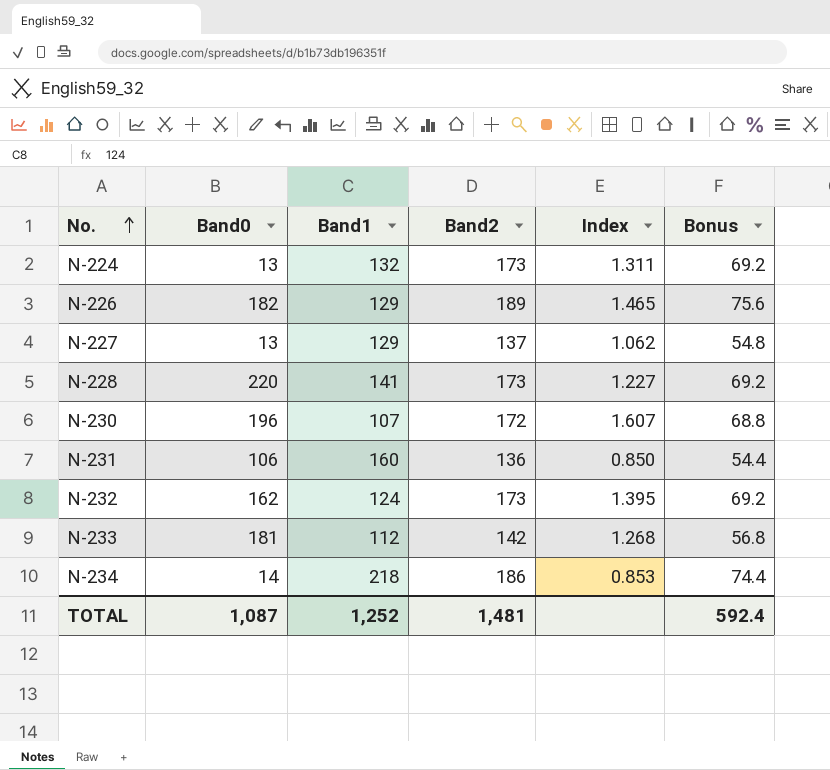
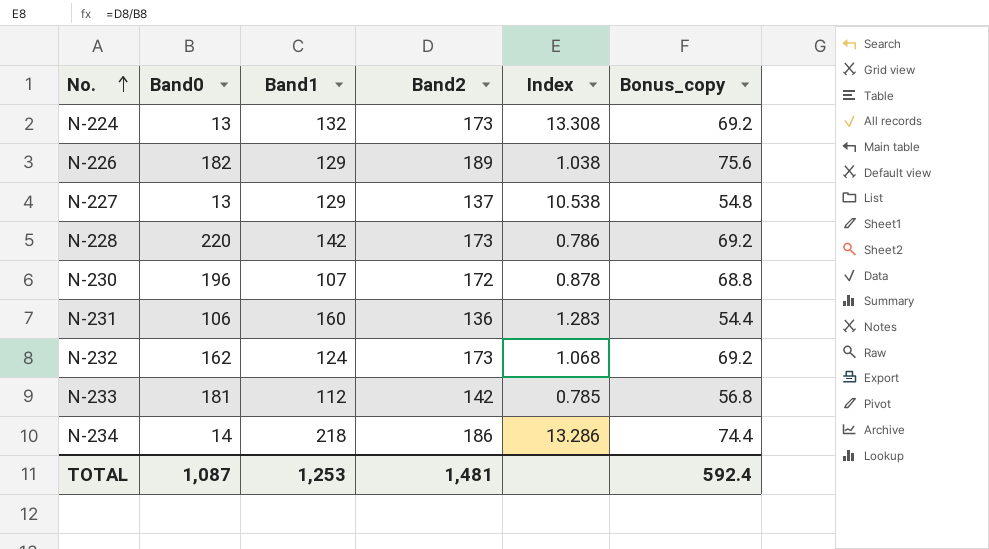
column Index | formula: [Band2] / [Band1] -> [Band2] / [Band0]
column name: Bonus -> Bonus_copy
N-228 | Band1: 141 -> 142
TOTAL | Band1: 1,252 -> 1,253

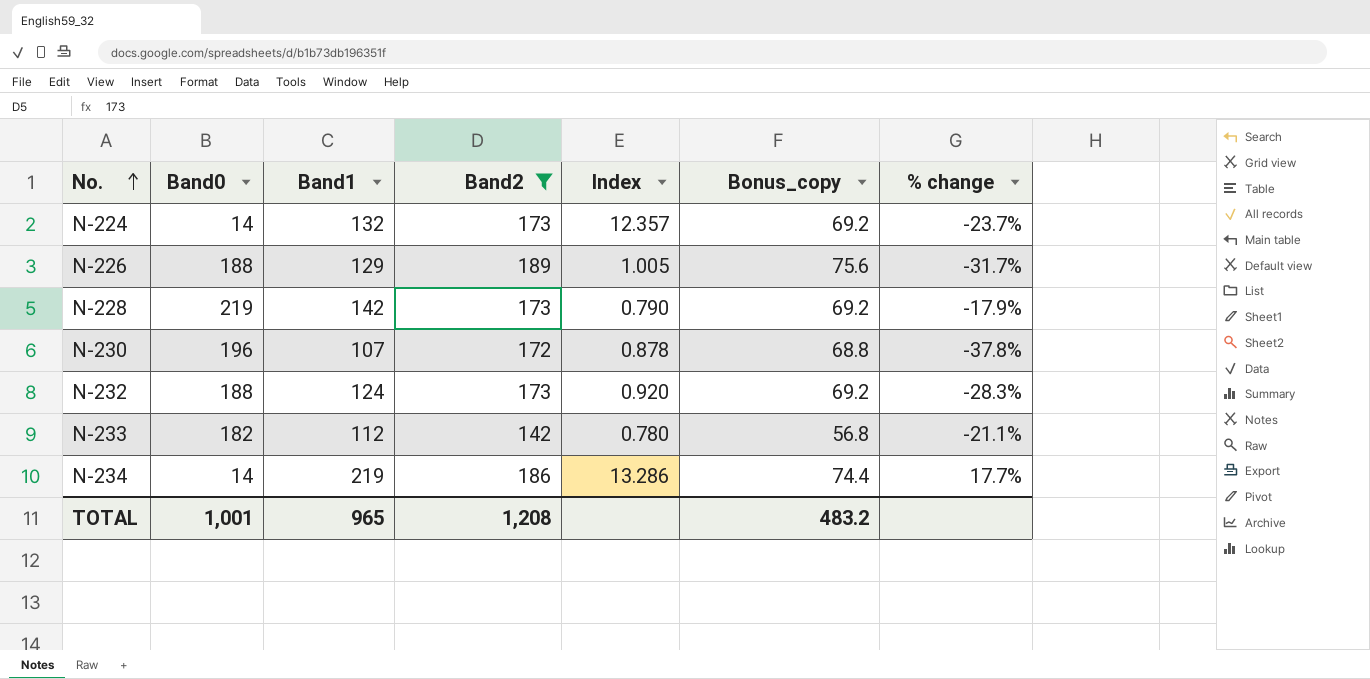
filter: none -> Band2 >= 142
column % change | formula: none -> ([Band1] - [Band2]) / [Band2]
N-224 | Band0: 13 -> 14
N-224 | Index: 13.308 -> 12.357
N-226 | Band0: 182 -> 188
N-226 | Index: 1.038 -> 1.005
N-228 | Band0: 220 -> 219
N-228 | Index: 0.786 -> 0.790
N-232 | Band0: 162 -> 188
N-232 | Index: 1.068 -> 0.920
N-233 | Band0: 181 -> 182
N-233 | Index: 0.785 -> 0.780
N-234 | Band1: 218 -> 219
TOTAL | Band0: 1,087 -> 1,001
TOTAL | Band1: 1,253 -> 965
TOTAL | Band2: 1,481 -> 1,208
TOTAL | Bonus_copy: 592.4 -> 483.2

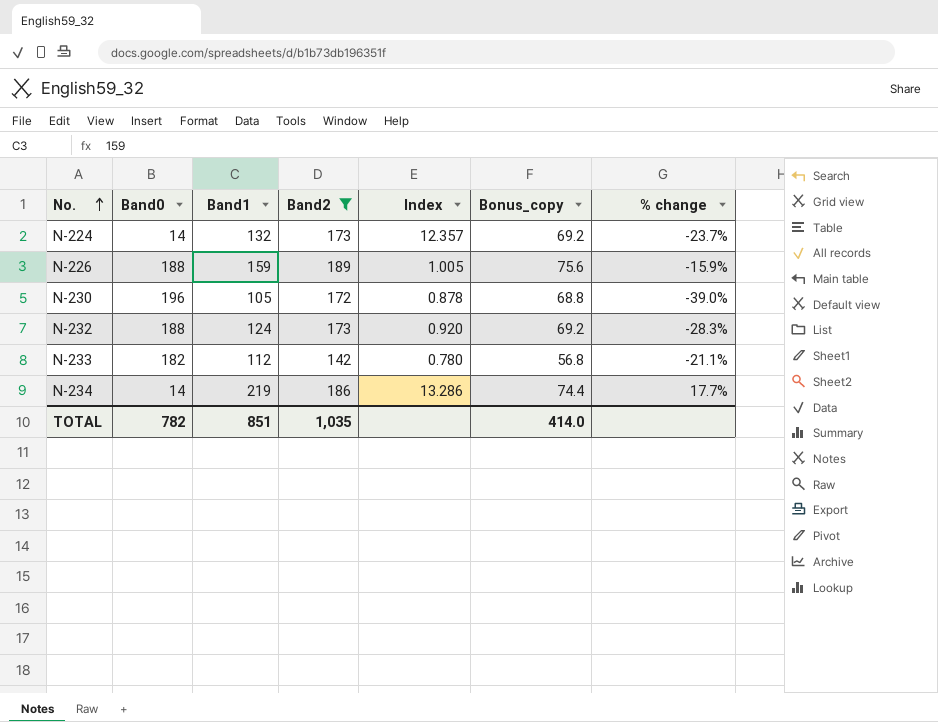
row N-228: 219 | 142 | 173 | 0.790 | 69.2 | -17.9% -> none
N-226 | Band1: 129 -> 159
N-226 | % change: -31.7% -> -15.9%
N-230 | Band1: 107 -> 105
N-230 | % change: -37.8% -> -39.0%
TOTAL | Band0: 1,001 -> 782
TOTAL | Band1: 965 -> 851
TOTAL | Band2: 1,208 -> 1,035
TOTAL | Bonus_copy: 483.2 -> 414.0

